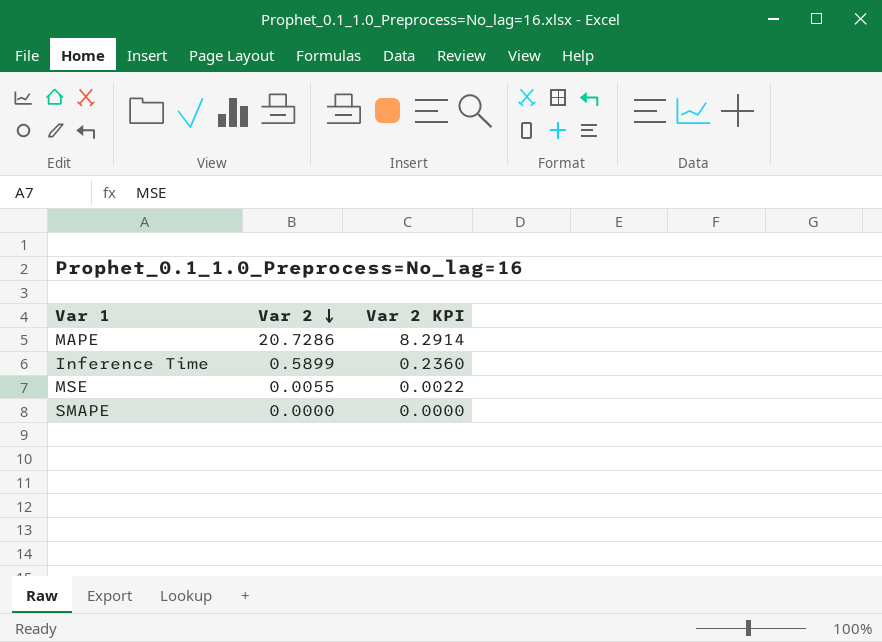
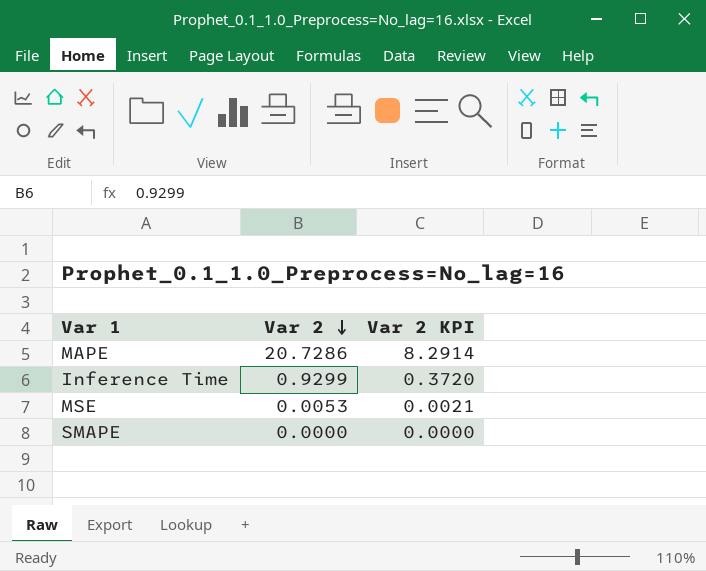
Inference Time | Var 2: 0.5899 -> 0.9299
Inference Time | Var 2 KPI: 0.2360 -> 0.3720
MSE | Var 2: 0.0055 -> 0.0053
MSE | Var 2 KPI: 0.0022 -> 0.0021

